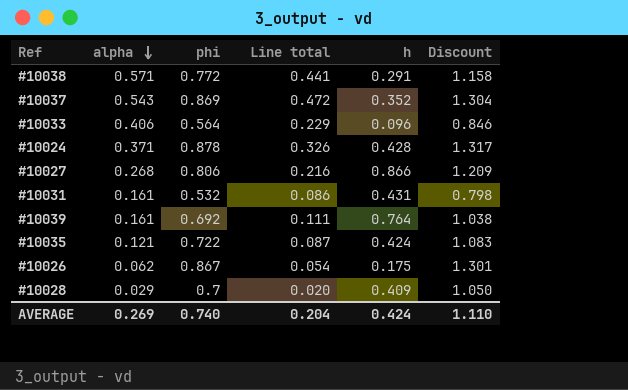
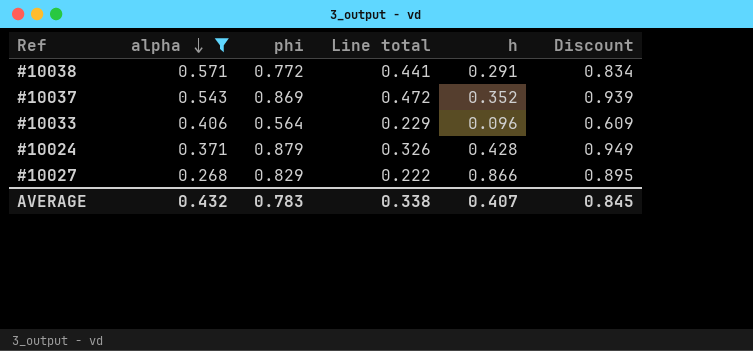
filter: none -> alpha >= 0.268
column Discount | formula: [phi] * 1.5 -> [phi] * 1.08
#10024 | phi: 0.878 -> 0.879
#10027 | phi: 0.806 -> 0.829
#10027 | Line total: 0.216 -> 0.222
AVERAGE | alpha: 0.269 -> 0.432
AVERAGE | phi: 0.740 -> 0.783
AVERAGE | Line total: 0.204 -> 0.338
AVERAGE | h: 0.424 -> 0.407
AVERAGE | Discount: 1.110 -> 0.845

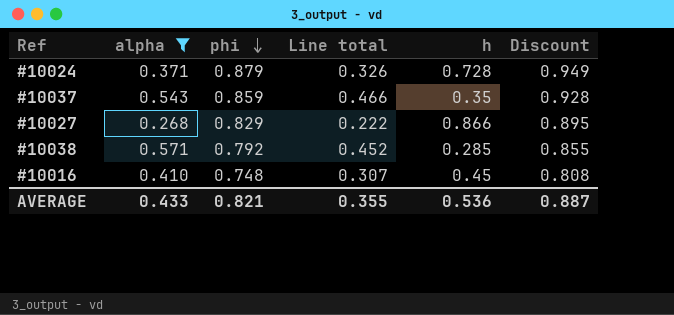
row order: alpha descending -> phi descending
row #10033: 0.406 | 0.564 | 0.229 | 0.096 | 0.609 -> none
#10024 | h: 0.428 -> 0.728
#10037 | phi: 0.869 -> 0.859
#10037 | Line total: 0.472 -> 0.466
#10037 | h: 0.352 -> 0.35
#10037 | Discount: 0.939 -> 0.928
#10038 | phi: 0.772 -> 0.792
#10038 | Line total: 0.441 -> 0.452
#10038 | h: 0.291 -> 0.285
#10038 | Discount: 0.834 -> 0.855
row #10016: none -> 0.410 | 0.748 | 0.307 | 0.45 | 0.808
AVERAGE | alpha: 0.432 -> 0.433
AVERAGE | phi: 0.783 -> 0.821
AVERAGE | Line total: 0.338 -> 0.355
AVERAGE | h: 0.407 -> 0.536
AVERAGE | Discount: 0.845 -> 0.887

